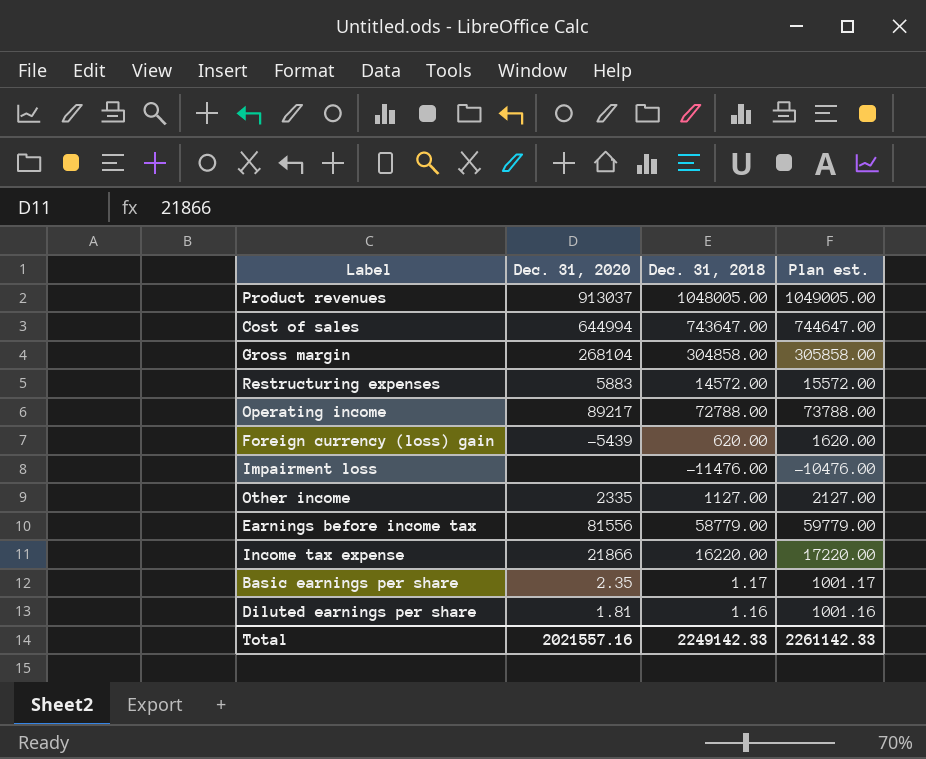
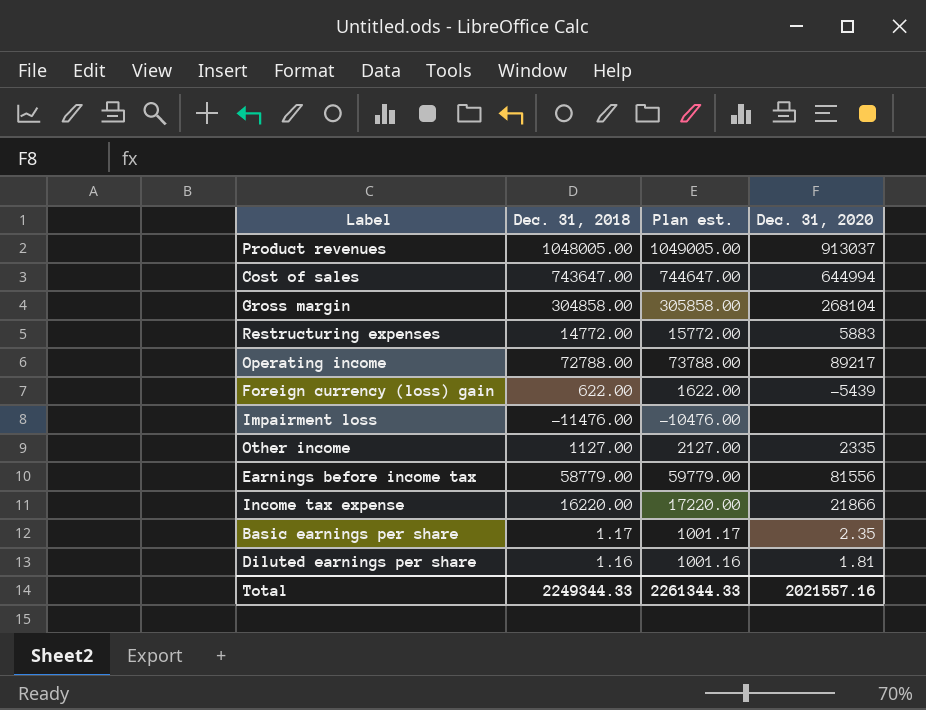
column Dec. 31, 2020 | position: 2 -> 4
Restructuring expenses | Dec. 31, 2018: 14572.00 -> 14772.00
Restructuring expenses | Plan est.: 15572.00 -> 15772.00
Foreign currency (loss) gain | Dec. 31, 2018: 620.00 -> 622.00
Foreign currency (loss) gain | Plan est.: 1620.00 -> 1622.00
Total | Dec. 31, 2018: 2249142.33 -> 2249344.33
Total | Plan est.: 2261142.33 -> 2261344.33

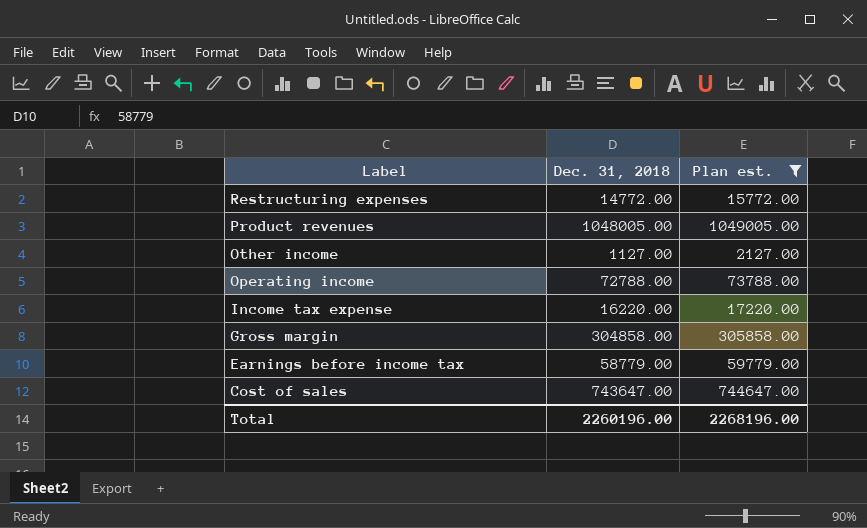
filter: none -> Plan est. >= 2127.00
row order: none -> Label descending
column Dec. 31, 2020 | position: 4 -> none
Total | Dec. 31, 2018: 2249344.33 -> 2260196.00
Total | Plan est.: 2261344.33 -> 2268196.00

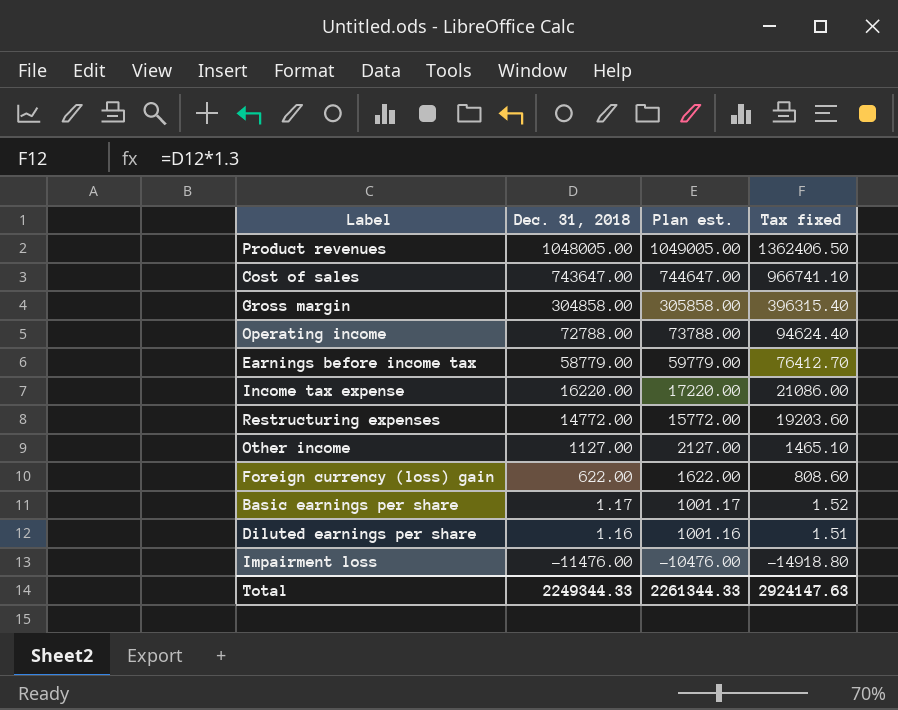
filter: Plan est. >= 2127.00 -> none
row order: Label descending -> Dec. 31, 2018 descending
column Tax fixed | formula: none -> [Dec. 31, 2018] * 1.3
Total | Dec. 31, 2018: 2260196.00 -> 2249344.33
Total | Plan est.: 2268196.00 -> 2261344.33

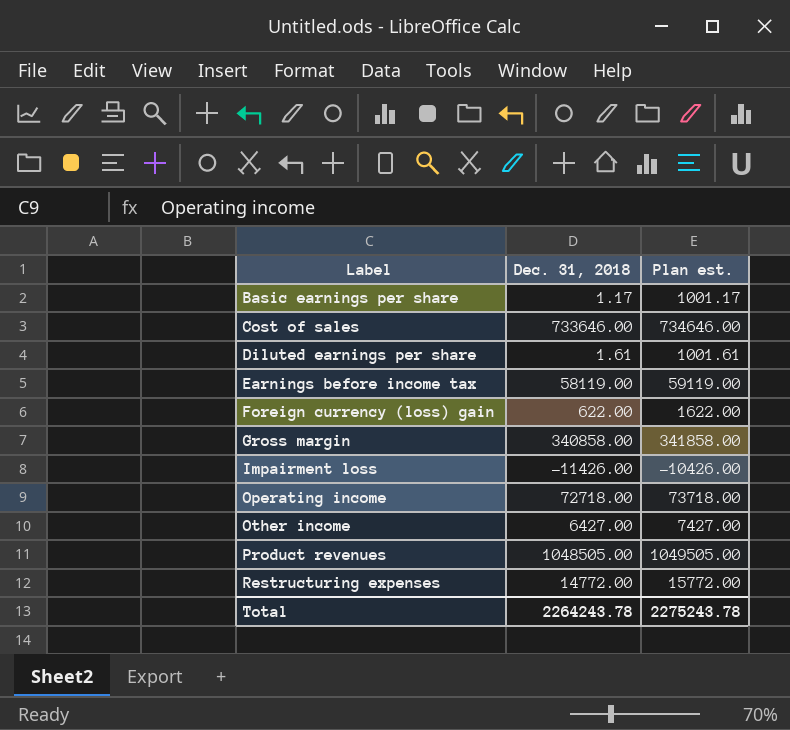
row order: Dec. 31, 2018 descending -> Label ascending
column Tax fixed | formula: [Dec. 31, 2018] * 1.3 -> none
row Income tax expense: 16220.00 | 17220.00 | 21086.00 -> none
Cost of sales | Dec. 31, 2018: 743647.00 -> 733646.00
Cost of sales | Plan est.: 744647.00 -> 734646.00
Diluted earnings per share | Dec. 31, 2018: 1.16 -> 1.61
Diluted earnings per share | Plan est.: 1001.16 -> 1001.61
Earnings before income tax | Dec. 31, 2018: 58779.00 -> 58119.00
Earnings before income tax | Plan est.: 59779.00 -> 59119.00
Gross margin | Dec. 31, 2018: 304858.00 -> 340858.00
Gross margin | Plan est.: 305858.00 -> 341858.00
Impairment loss | Dec. 31, 2018: -11476.00 -> -11426.00
Impairment loss | Plan est.: -10476.00 -> -10426.00
Operating income | Dec. 31, 2018: 72788.00 -> 72718.00
Operating income | Plan est.: 73788.00 -> 73718.00
Other income | Dec. 31, 2018: 1127.00 -> 6427.00
Other income | Plan est.: 2127.00 -> 7427.00
Product revenues | Dec. 31, 2018: 1048005.00 -> 1048505.00
Product revenues | Plan est.: 1049005.00 -> 1049505.00
Total | Dec. 31, 2018: 2249344.33 -> 2264243.78
Total | Plan est.: 2261344.33 -> 2275243.78

